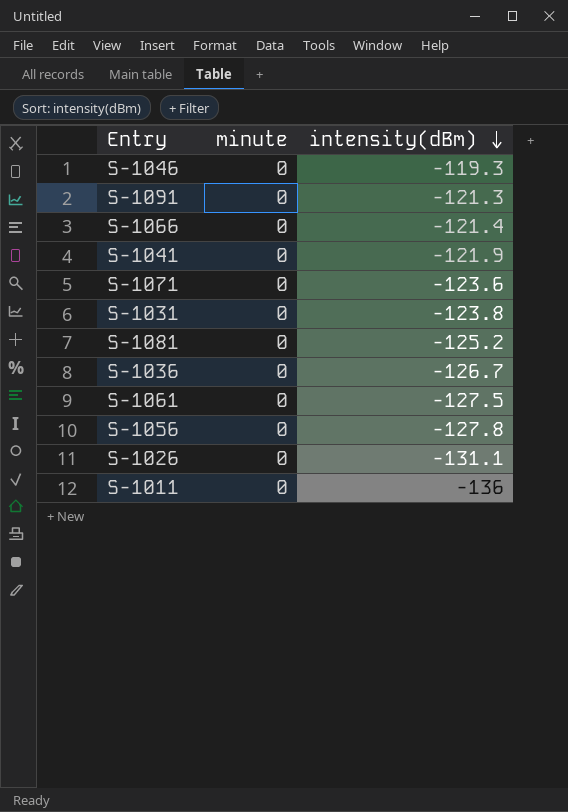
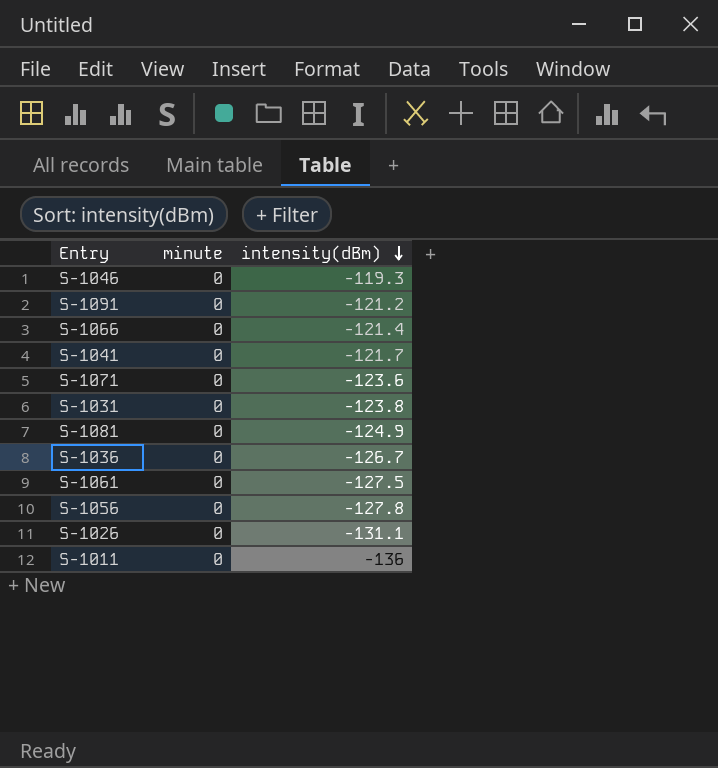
S-1091 | intensity(dBm): -121.3 -> -121.2
S-1041 | intensity(dBm): -121.9 -> -121.7
S-1081 | intensity(dBm): -125.2 -> -124.9

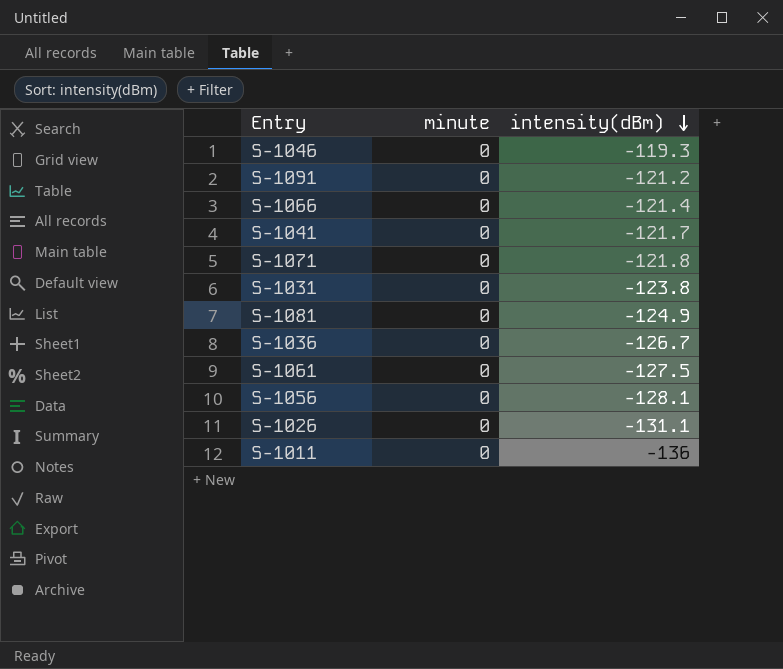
S-1071 | intensity(dBm): -123.6 -> -121.8
S-1056 | intensity(dBm): -127.8 -> -128.1

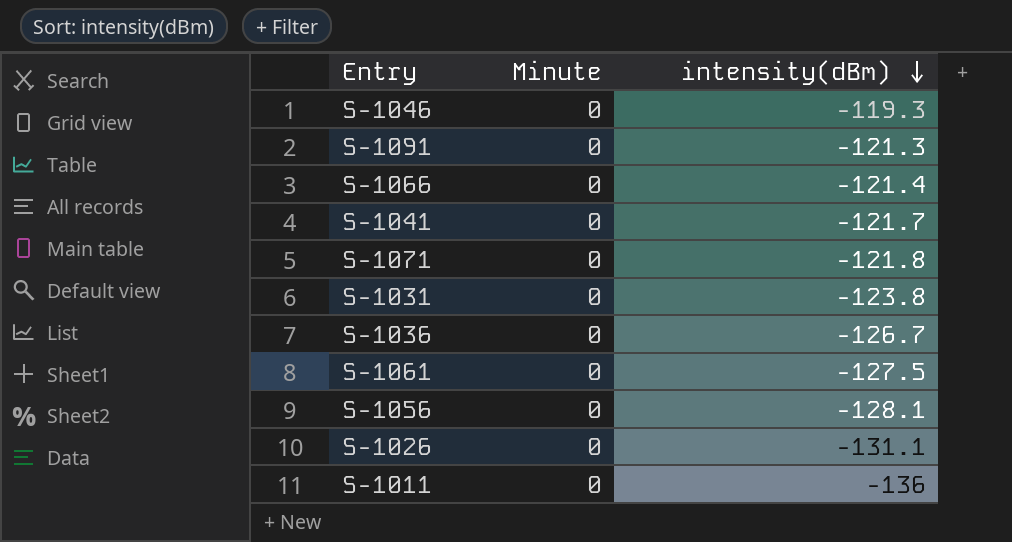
column name: minute -> Minute
row S-1081: 0 | -124.9 -> none
S-1091 | intensity(dBm): -121.2 -> -121.3

